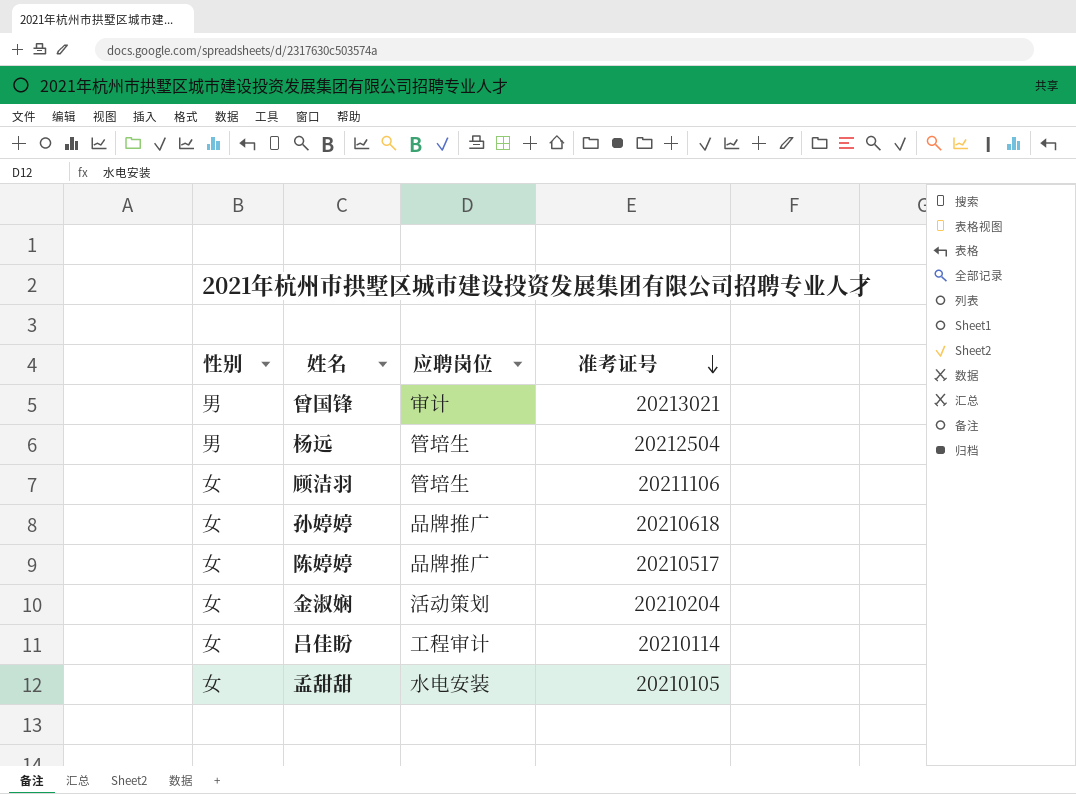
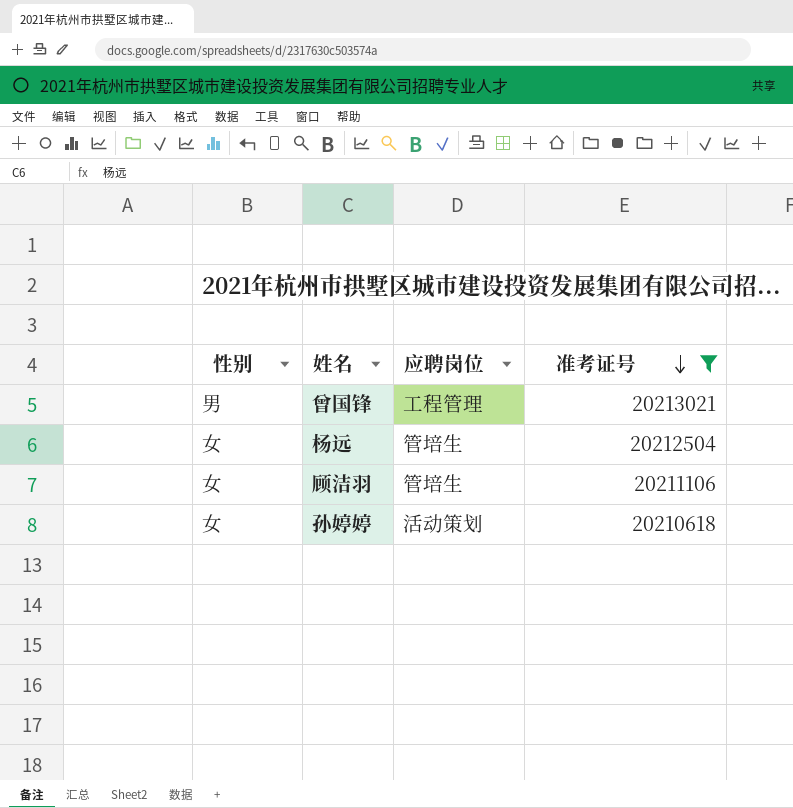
filter: none -> 准考证号 >= 20210618
曾国锋 | 应聘岗位: 审计 -> 工程管理
杨远 | 性别: 男 -> 女
孙婷婷 | 应聘岗位: 品牌推广 -> 活动策划

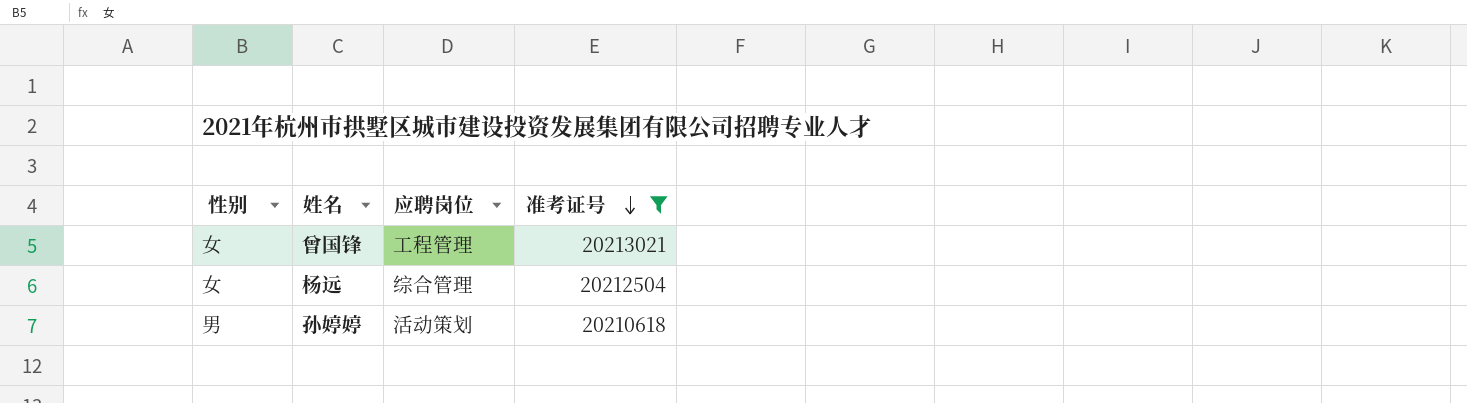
row 顾洁羽: 女 | 管培生 | 20211106 -> none
曾国锋 | 性别: 男 -> 女
杨远 | 应聘岗位: 管培生 -> 综合管理
孙婷婷 | 性别: 女 -> 男

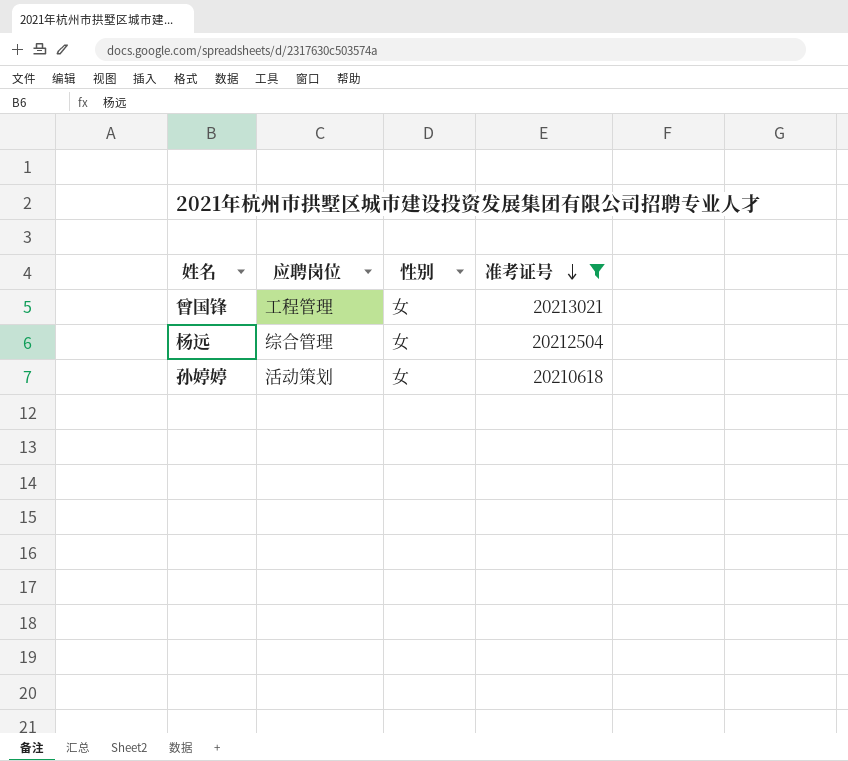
column 性别 | position: 1 -> 3
孙婷婷 | 性别: 男 -> 女

